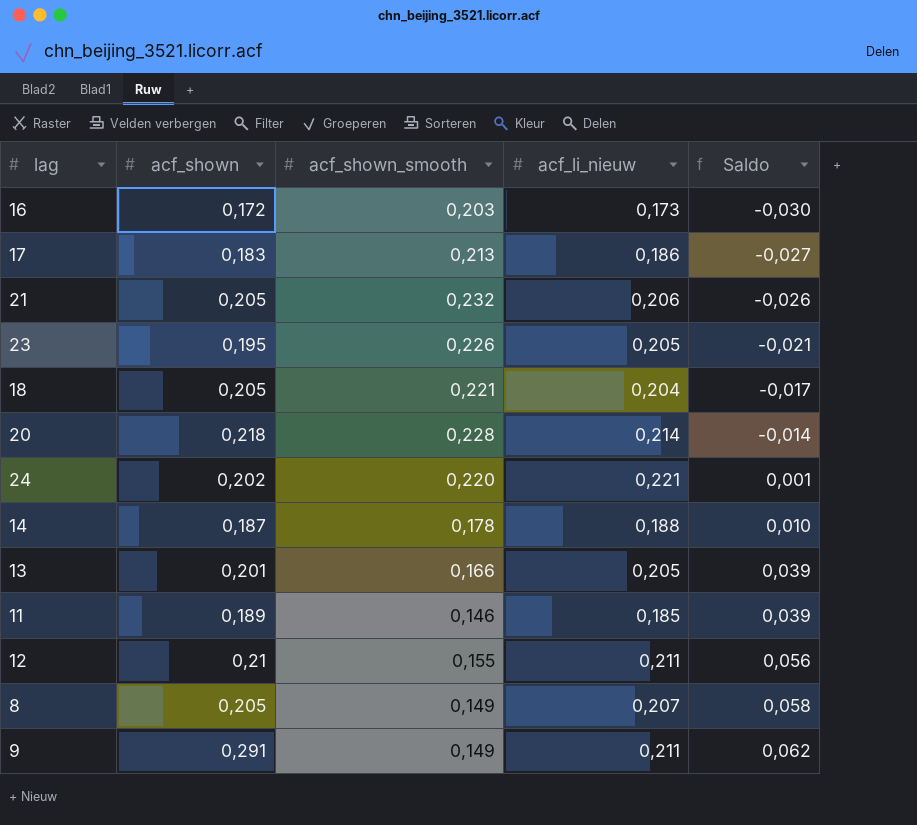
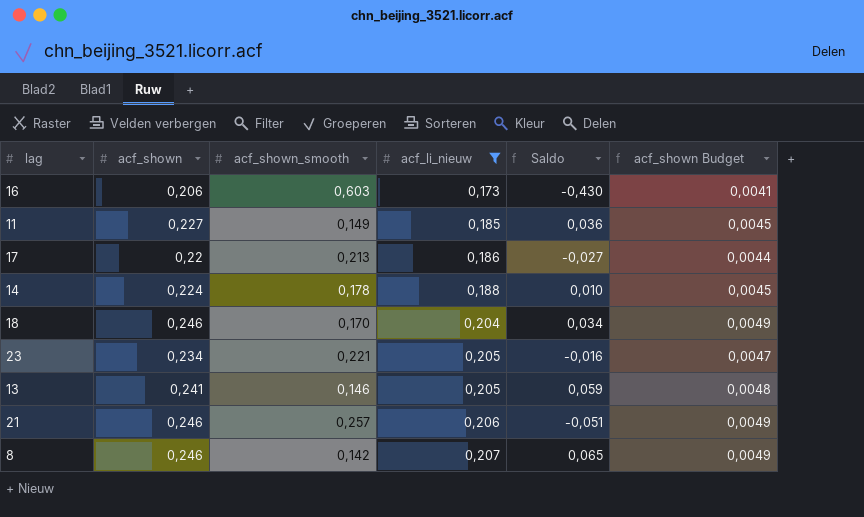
filter: none -> acf_li_nieuw <= 0,207
row order: Saldo ascending -> acf_li_nieuw ascending
column acf_shown Budget | formula: none -> [acf_shown] * 0,02
16 | acf_shown: 0,172 -> 0,206
16 | acf_shown_smooth: 0,203 -> 0,603
16 | Saldo: -0,030 -> -0,430
11 | acf_shown: 0,189 -> 0,227
11 | acf_shown_smooth: 0,146 -> 0,149
11 | Saldo: 0,039 -> 0,036
17 | acf_shown: 0,183 -> 0,22
14 | acf_shown: 0,187 -> 0,224
18 | acf_shown: 0,205 -> 0,246
18 | acf_shown_smooth: 0,221 -> 0,170
18 | Saldo: -0,017 -> 0,034
23 | acf_shown: 0,195 -> 0,234
23 | acf_shown_smooth: 0,226 -> 0,221
23 | Saldo: -0,021 -> -0,016
13 | acf_shown: 0,201 -> 0,241
13 | acf_shown_smooth: 0,166 -> 0,146
13 | Saldo: 0,039 -> 0,059
21 | acf_shown: 0,205 -> 0,246
21 | acf_shown_smooth: 0,232 -> 0,257
21 | Saldo: -0,026 -> -0,051
8 | acf_shown: 0,205 -> 0,246
8 | acf_shown_smooth: 0,149 -> 0,142
8 | Saldo: 0,058 -> 0,065

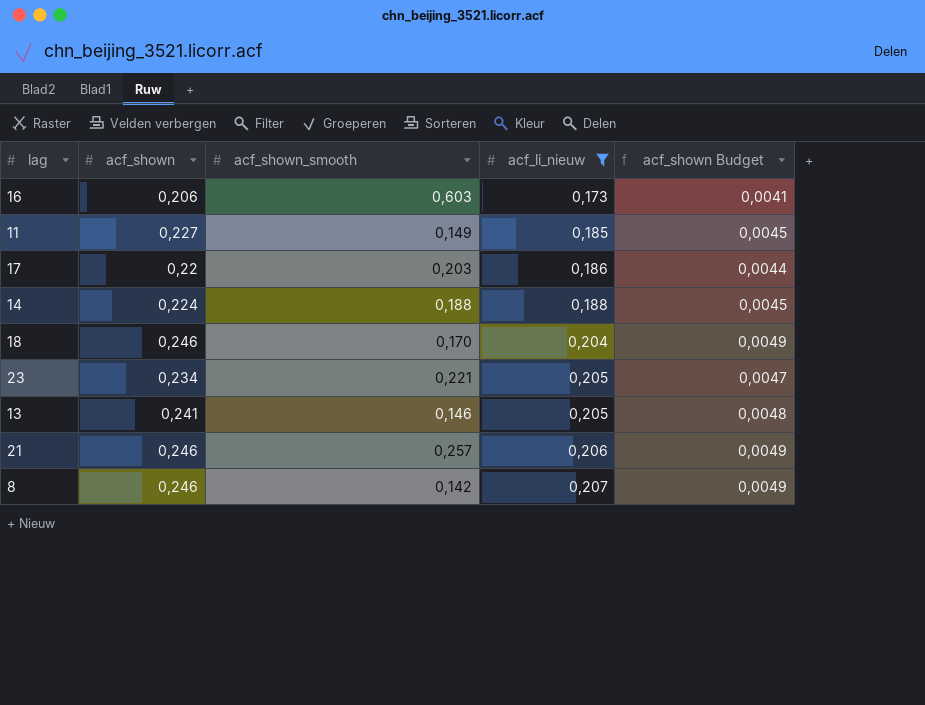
column Saldo | formula: [acf_li_nieuw] - [acf_shown_smooth] -> none
17 | acf_shown_smooth: 0,213 -> 0,203
14 | acf_shown_smooth: 0,178 -> 0,188

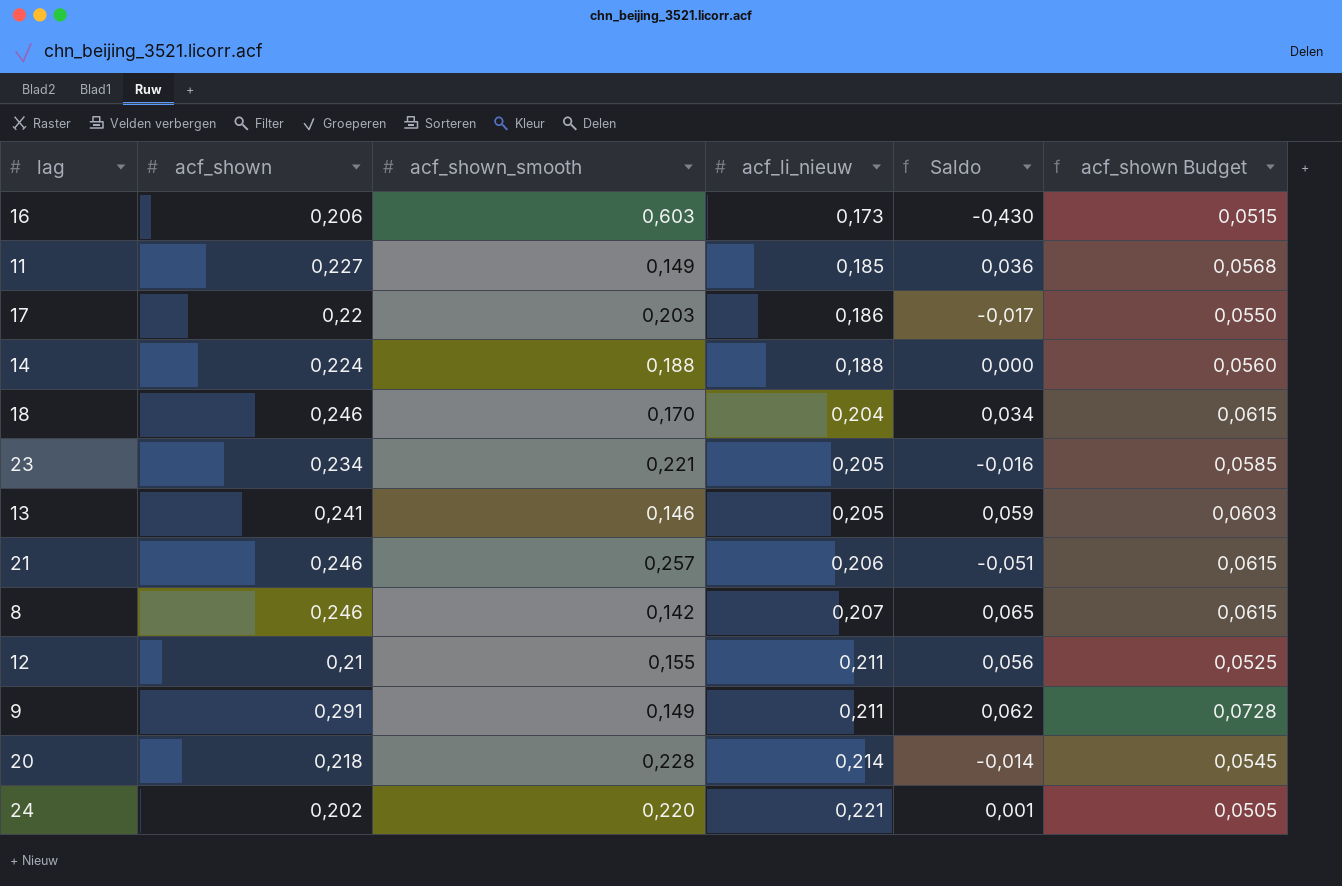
filter: acf_li_nieuw <= 0,207 -> none
column Saldo | formula: none -> [acf_li_nieuw] - [acf_shown_smooth]
column acf_shown Budget | formula: [acf_shown] * 0,02 -> [acf_shown] * 0,25

